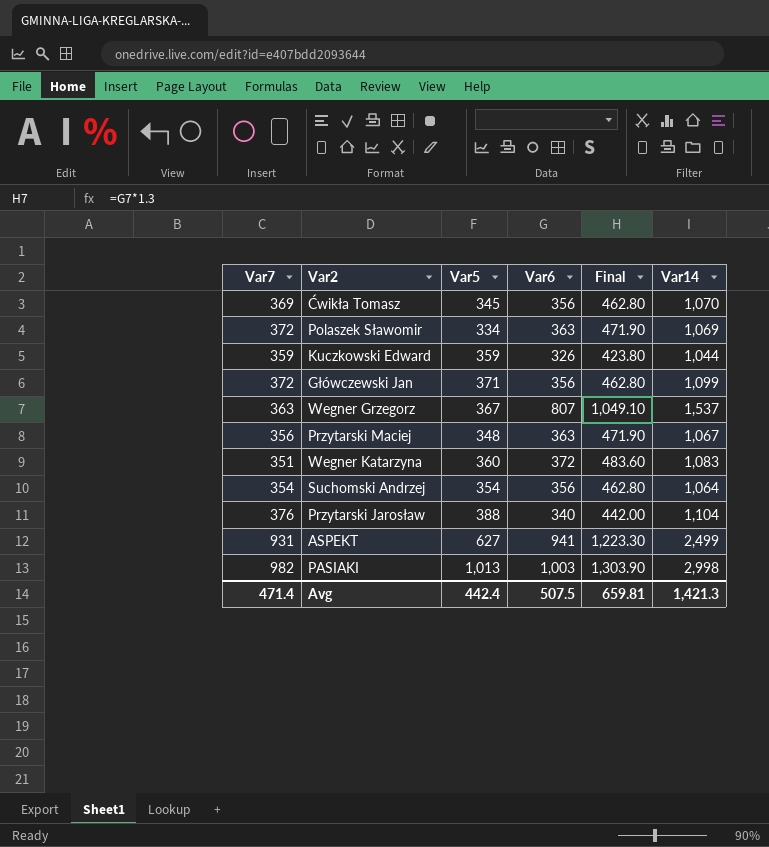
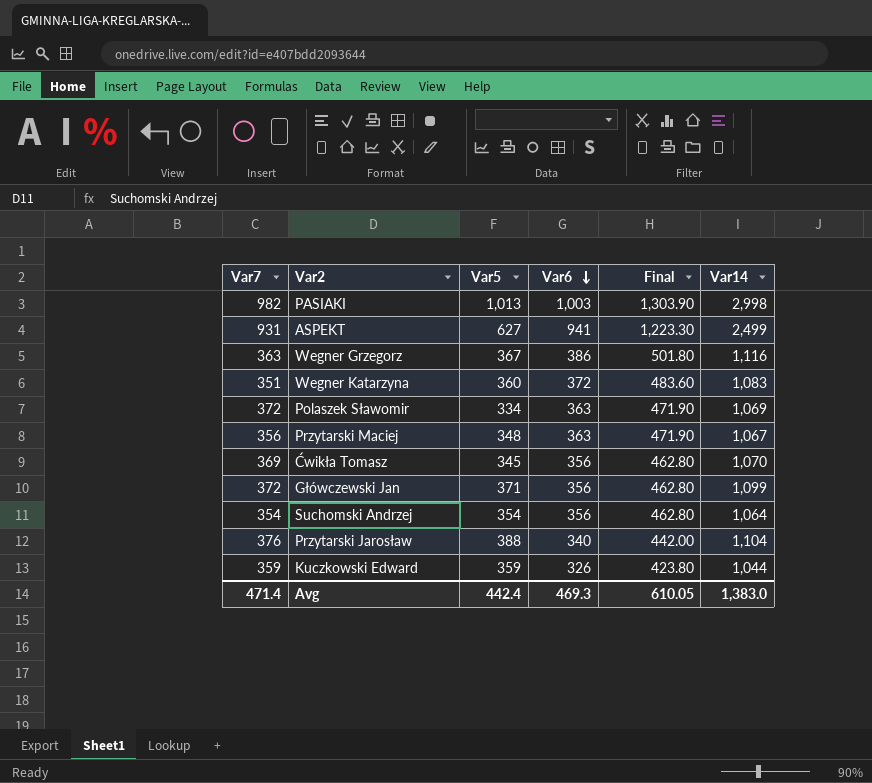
row order: none -> Var6 descending
Wegner Grzegorz | Var6: 807 -> 386
Wegner Grzegorz | Final: 1,049.10 -> 501.80
Wegner Grzegorz | Var14: 1,537 -> 1,116
Avg | Var6: 507.5 -> 469.3
Avg | Final: 659.81 -> 610.05
Avg | Var14: 1,421.3 -> 1,383.0

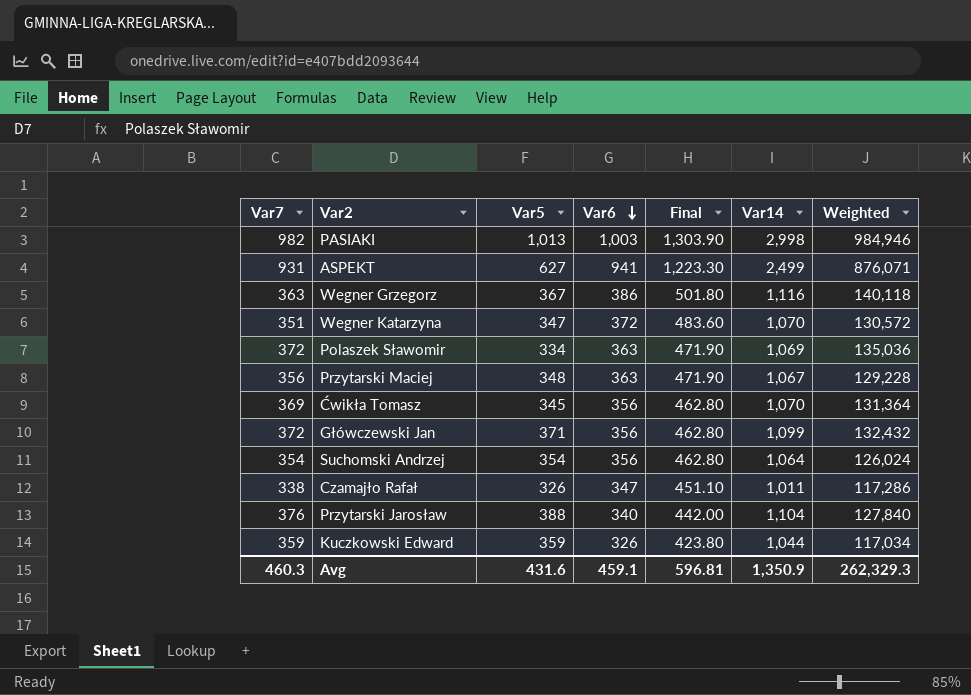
column Weighted | formula: none -> [Var7] * [Var6]
Wegner Katarzyna | Var5: 360 -> 347
Wegner Katarzyna | Var14: 1,083 -> 1,070
row Czamajło Rafał: none -> 338 | 326 | 347 | 451.10 | 1,011 | 117,286
Avg | Var7: 471.4 -> 460.3
Avg | Var5: 442.4 -> 431.6
Avg | Var6: 469.3 -> 459.1
Avg | Final: 610.05 -> 596.81
Avg | Var14: 1,383.0 -> 1,350.9

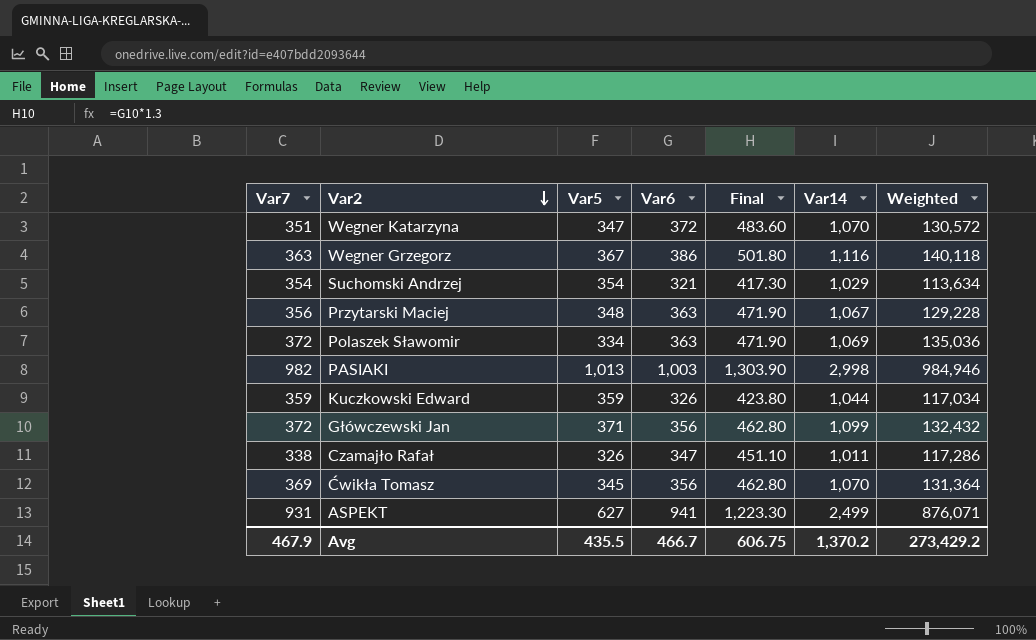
row order: Var6 descending -> Var2 descending
row Przytarski Jarosław: 376 | 388 | 340 | 442.00 | 1,104 | 127,840 -> none
Suchomski Andrzej | Var6: 356 -> 321
Suchomski Andrzej | Final: 462.80 -> 417.30
Suchomski Andrzej | Var14: 1,064 -> 1,029
Suchomski Andrzej | Weighted: 126,024 -> 113,634
Avg | Var7: 460.3 -> 467.9
Avg | Var5: 431.6 -> 435.5
Avg | Var6: 459.1 -> 466.7
Avg | Final: 596.81 -> 606.75
Avg | Var14: 1,350.9 -> 1,370.2
Avg | Weighted: 262,329.3 -> 273,429.2

